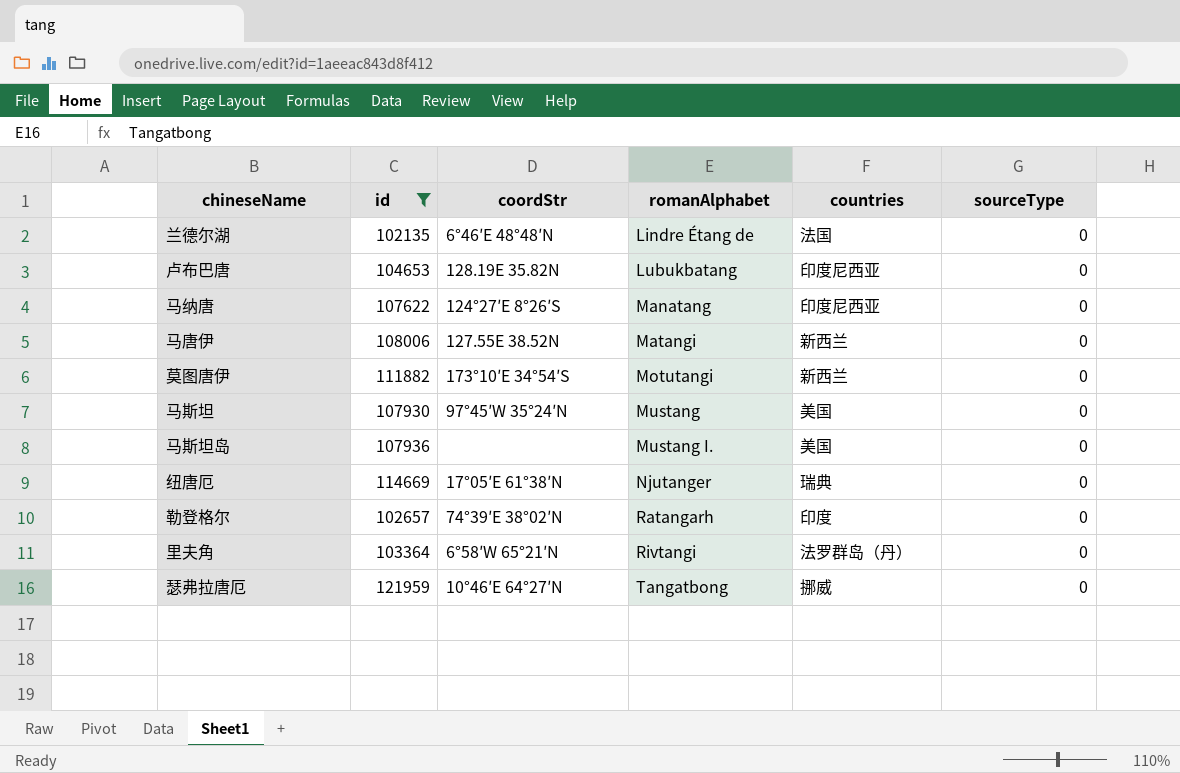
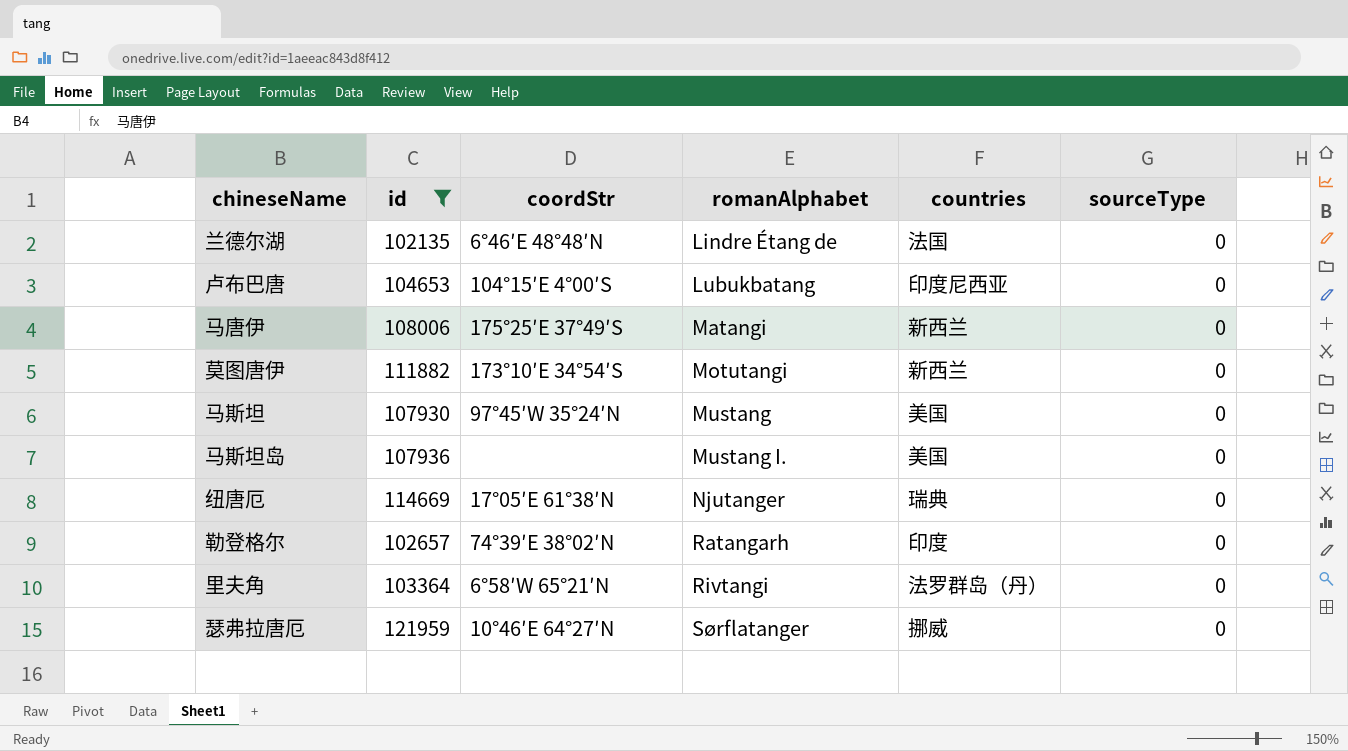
row 马纳唐: 107622 | 124°27′E 8°26′S | Manatang | 印度尼西亚 | 0 -> none
卢布巴唐 | coordStr: 128.19E 35.82N -> 104°15′E 4°00′S
马唐伊 | coordStr: 127.55E 38.52N -> 175°25′E 37°49′S
瑟弗拉唐厄 | romanAlphabet: Tangatbong -> Sørflatanger

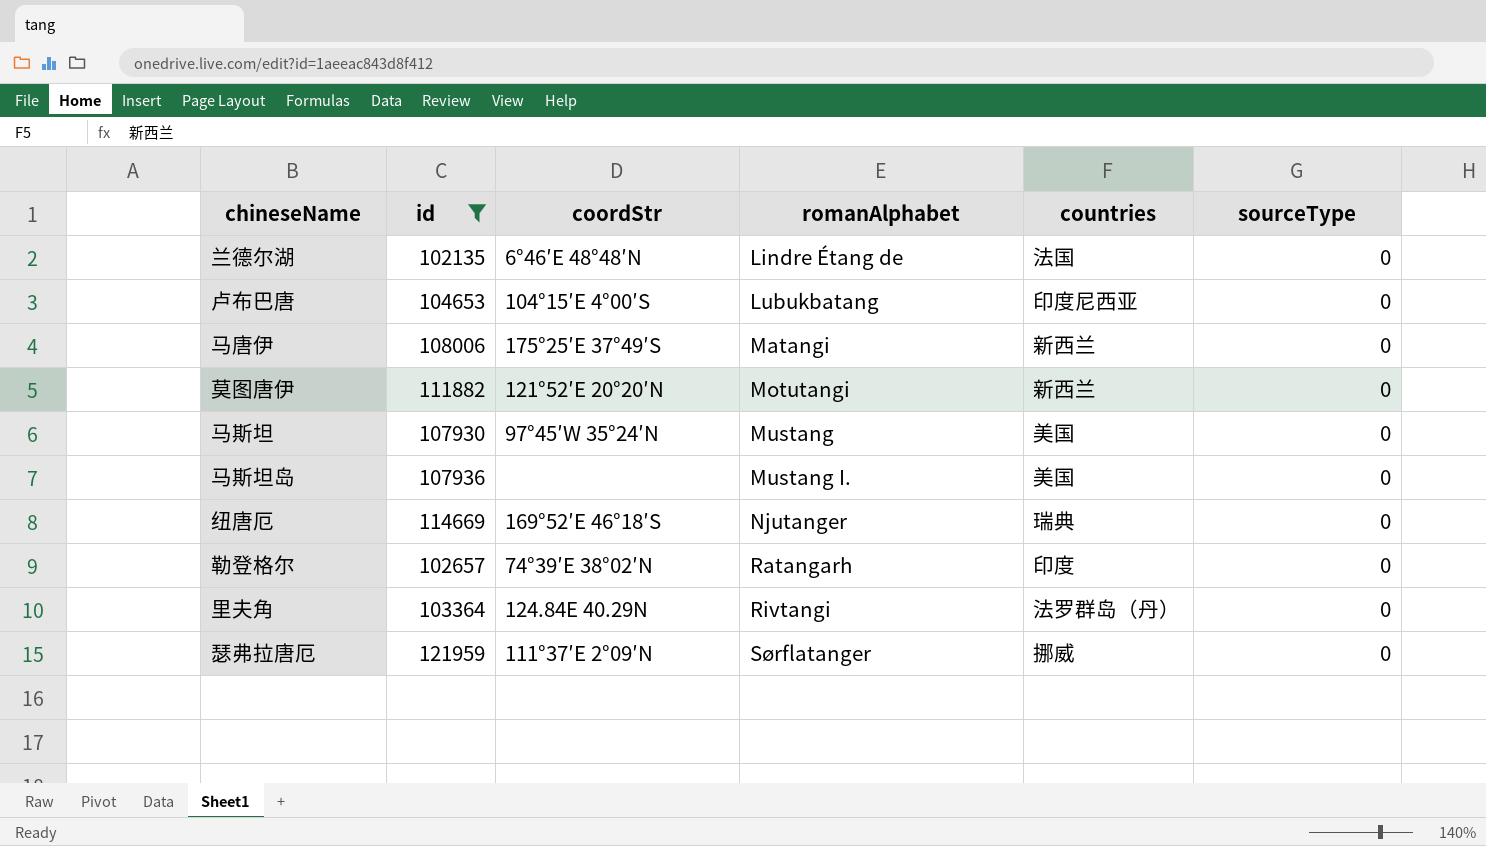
莫图唐伊 | coordStr: 173°10′E 34°54′S -> 121°52′E 20°20′N
纽唐厄 | coordStr: 17°05′E 61°38′N -> 169°52′E 46°18′S
里夫角 | coordStr: 6°58′W 65°21′N -> 124.84E 40.29N
瑟弗拉唐厄 | coordStr: 10°46′E 64°27′N -> 111°37′E 2°09′N

